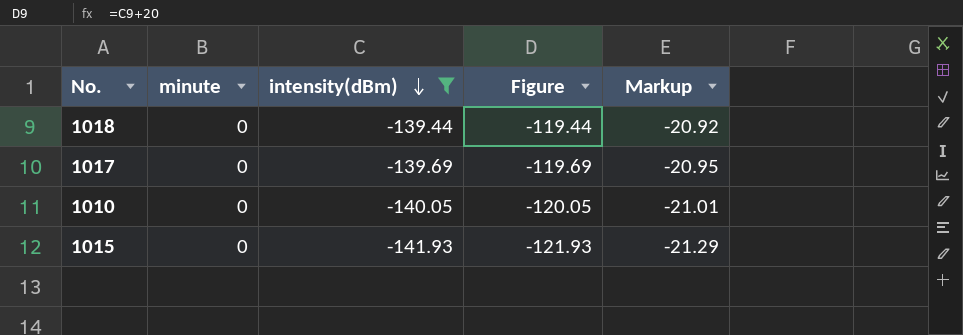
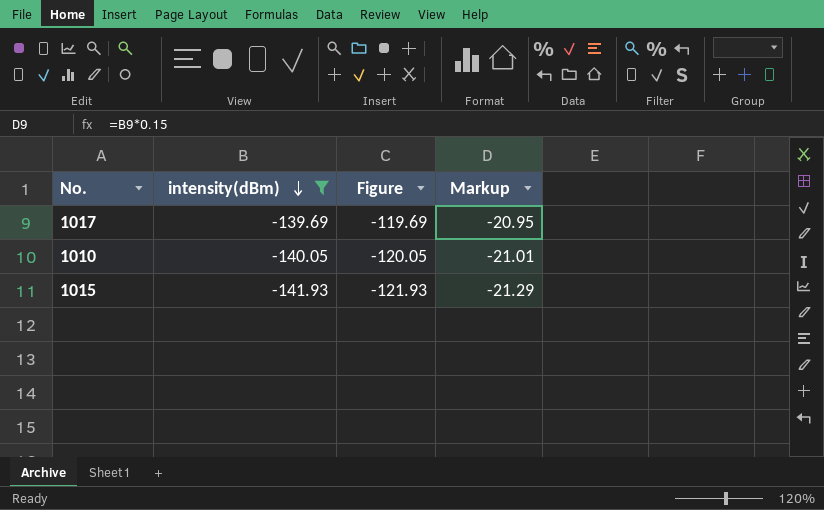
column minute | position: 2 -> none
row 1018: 0 | -139.44 | -119.44 | -20.92 -> none

